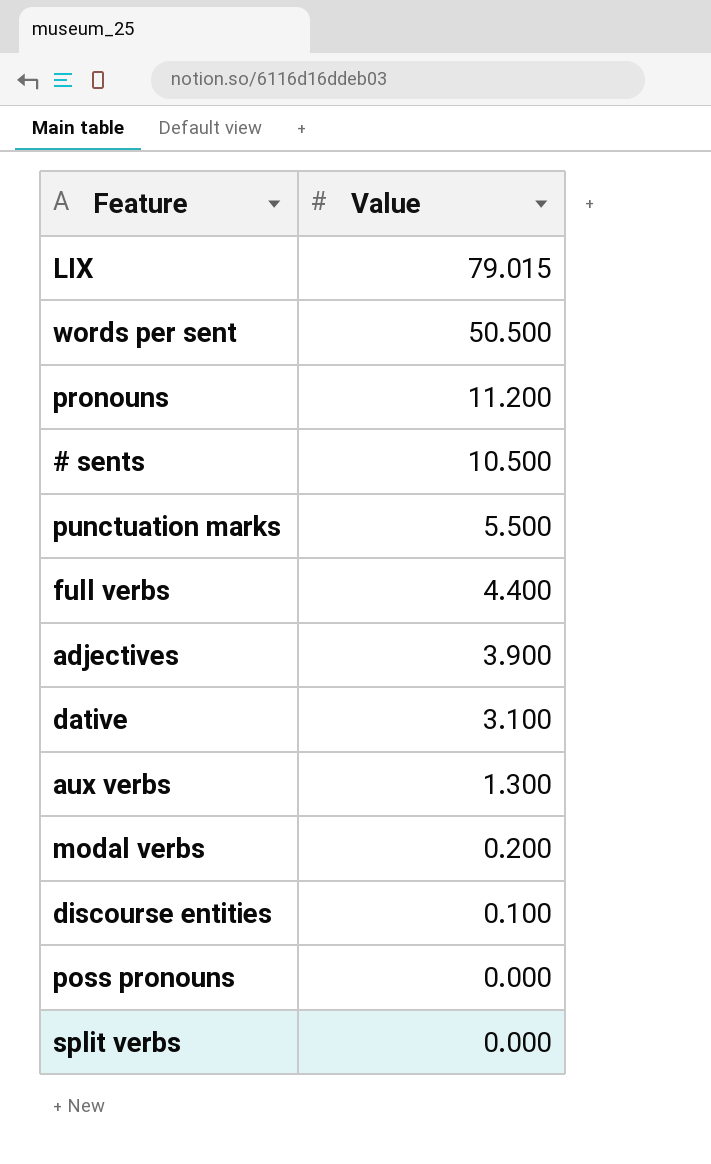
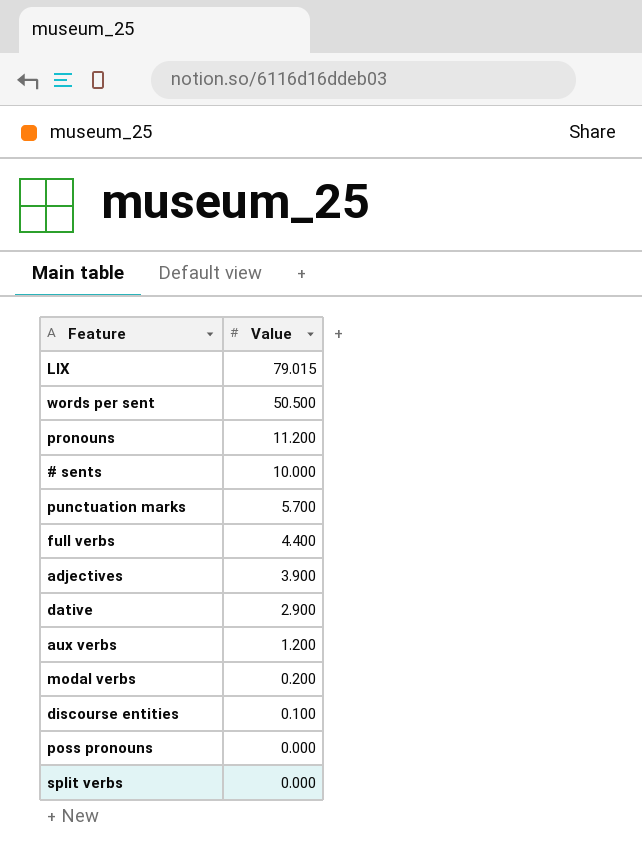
# sents | Value: 10.500 -> 10.000
punctuation marks | Value: 5.500 -> 5.700
dative | Value: 3.100 -> 2.900
aux verbs | Value: 1.300 -> 1.200

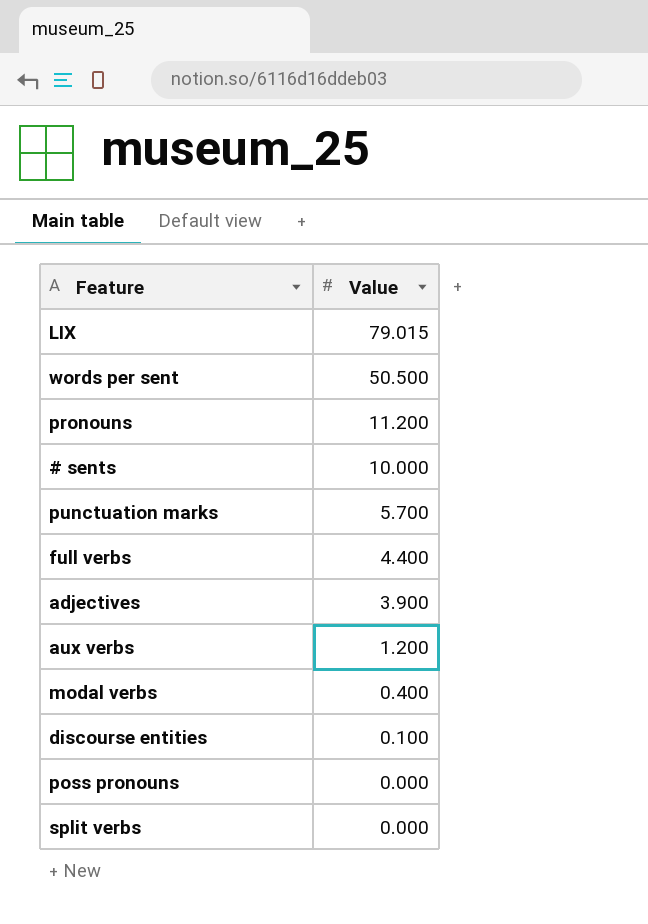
row dative: 2.900 -> none
modal verbs | Value: 0.200 -> 0.400

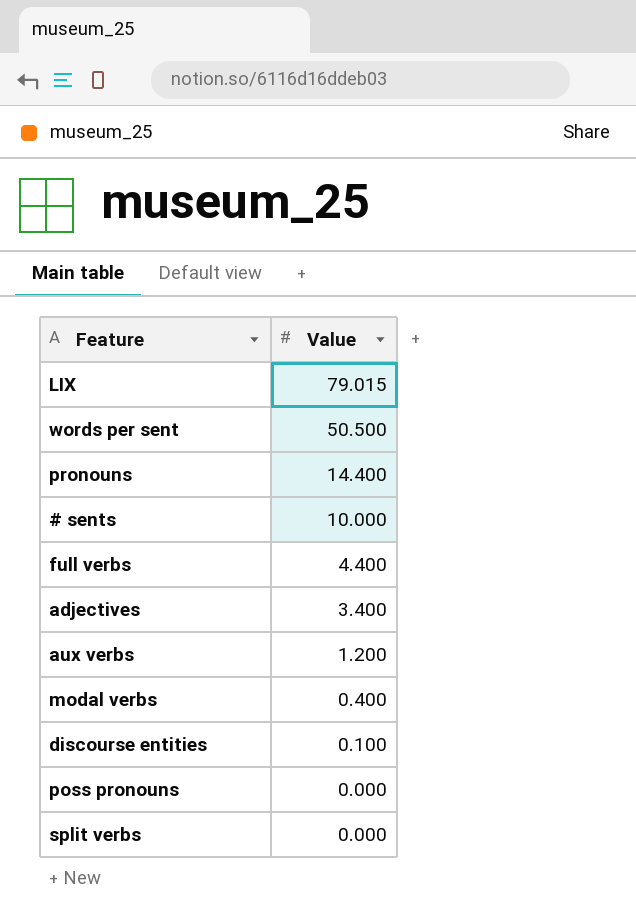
row punctuation marks: 5.700 -> none
pronouns | Value: 11.200 -> 14.400
adjectives | Value: 3.900 -> 3.400

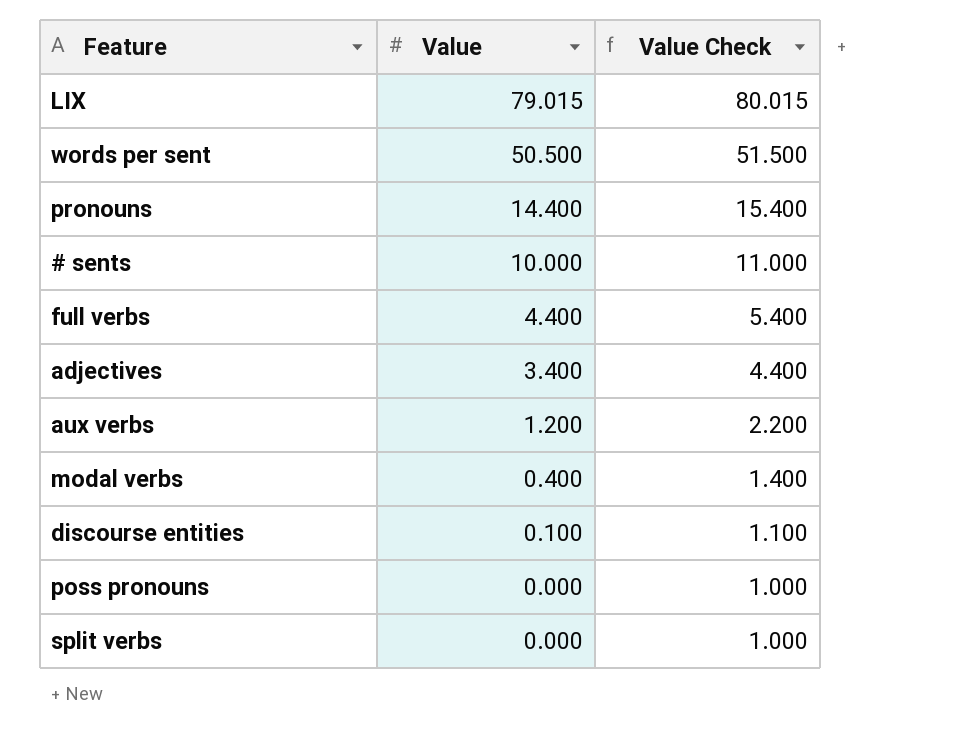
column Value Check | formula: none -> [Value] + 1

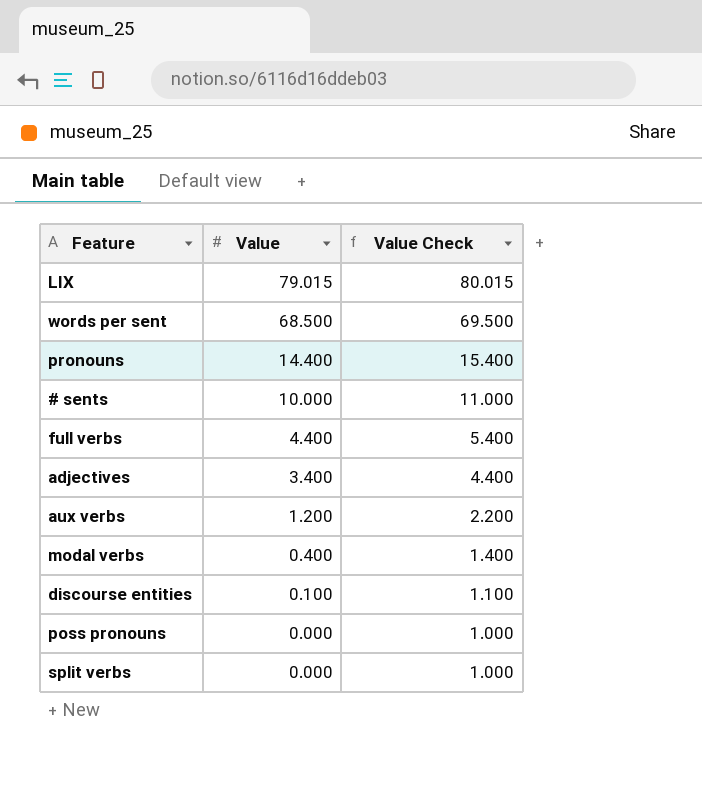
words per sent | Value: 50.500 -> 68.500
words per sent | Value Check: 51.500 -> 69.500

